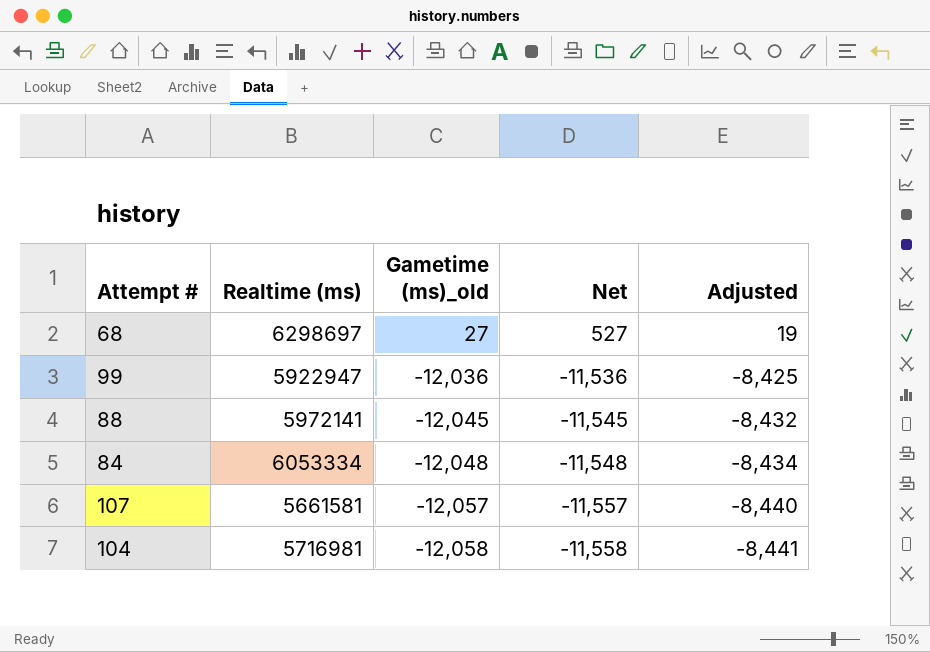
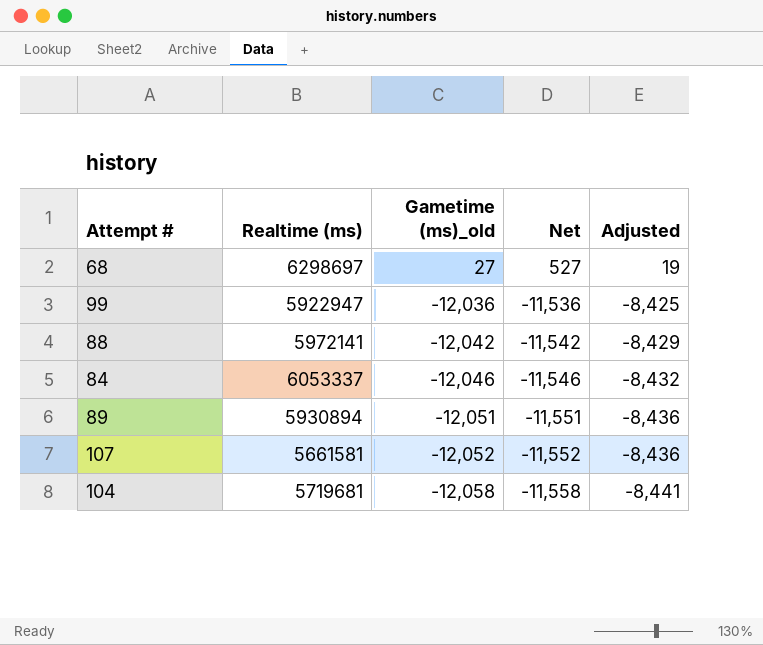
88 | Gametime (ms)_old: -12,045 -> -12,042
88 | Net: -11,545 -> -11,542
88 | Adjusted: -8,432 -> -8,429
84 | Realtime (ms): 6053334 -> 6053337
84 | Gametime (ms)_old: -12,048 -> -12,046
84 | Net: -11,548 -> -11,546
84 | Adjusted: -8,434 -> -8,432
row 89: none -> 5930894 | -12,051 | -11,551 | -8,436
107 | Gametime (ms)_old: -12,057 -> -12,052
107 | Net: -11,557 -> -11,552
107 | Adjusted: -8,440 -> -8,436
104 | Realtime (ms): 5716981 -> 5719681

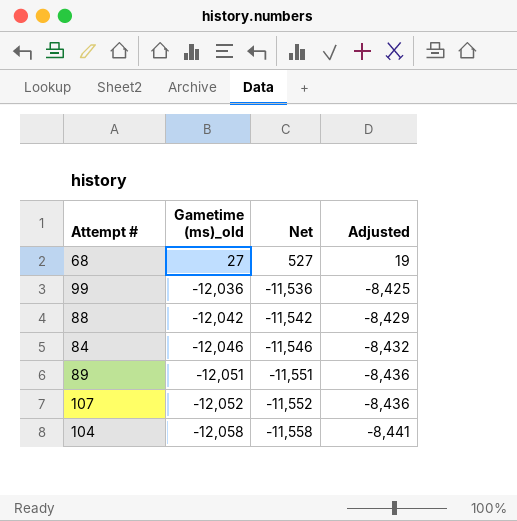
column Realtime (ms) | position: 2 -> none

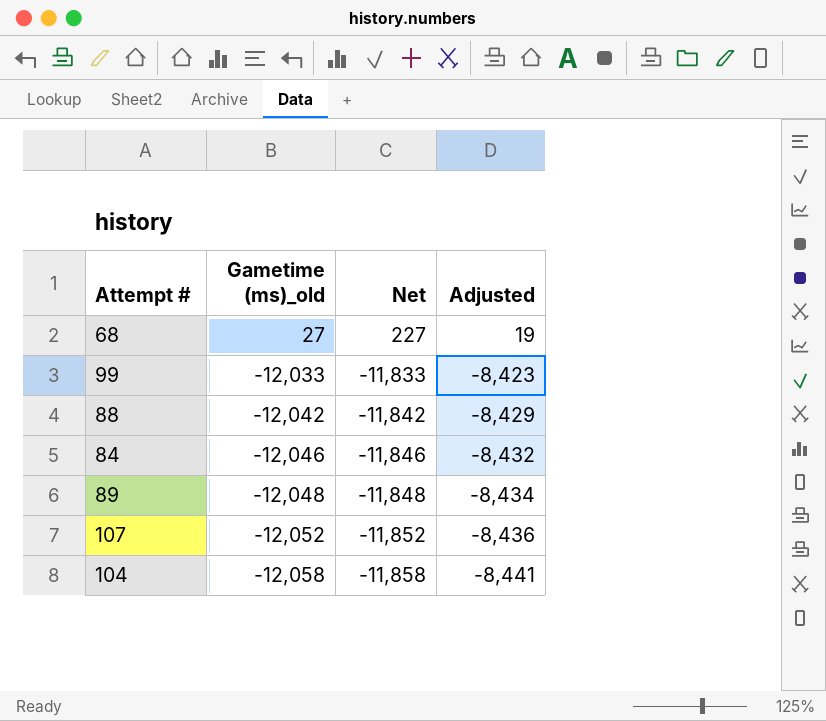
column Net | formula: [Gametime (ms)_old] + 500 -> [Gametime (ms)_old] + 200
99 | Gametime (ms)_old: -12,036 -> -12,033
99 | Adjusted: -8,425 -> -8,423
89 | Gametime (ms)_old: -12,051 -> -12,048
89 | Adjusted: -8,436 -> -8,434

